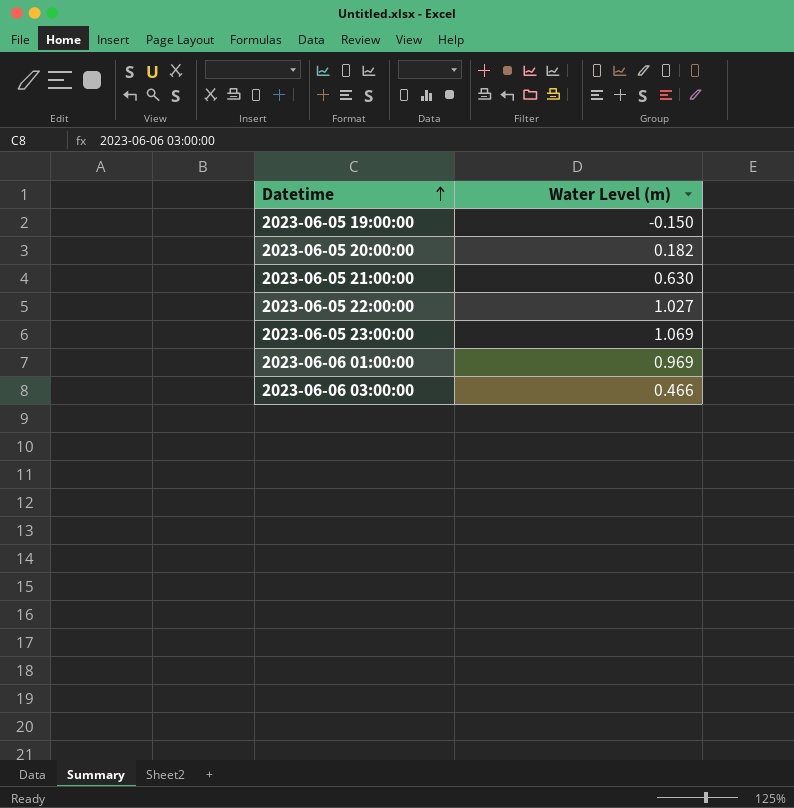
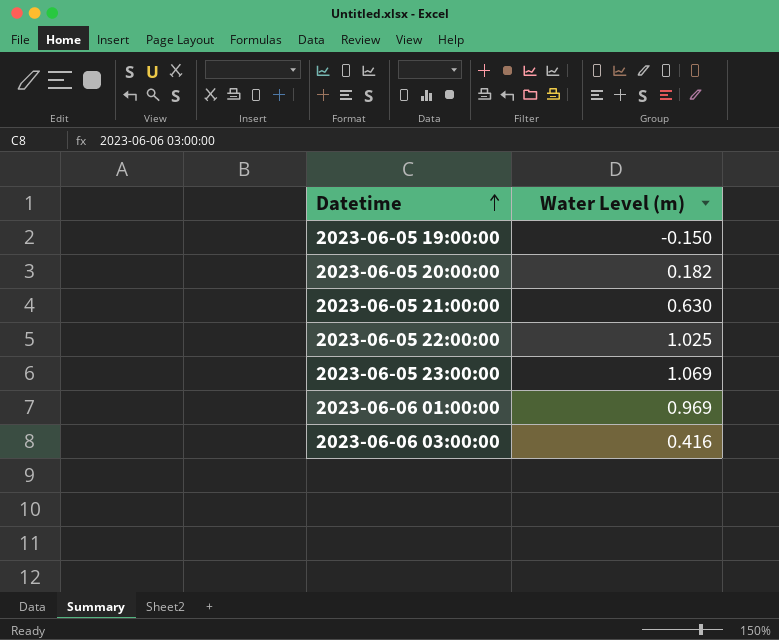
2023-06-05 22:00:00 | Water Level (m): 1.027 -> 1.025
2023-06-06 03:00:00 | Water Level (m): 0.466 -> 0.416

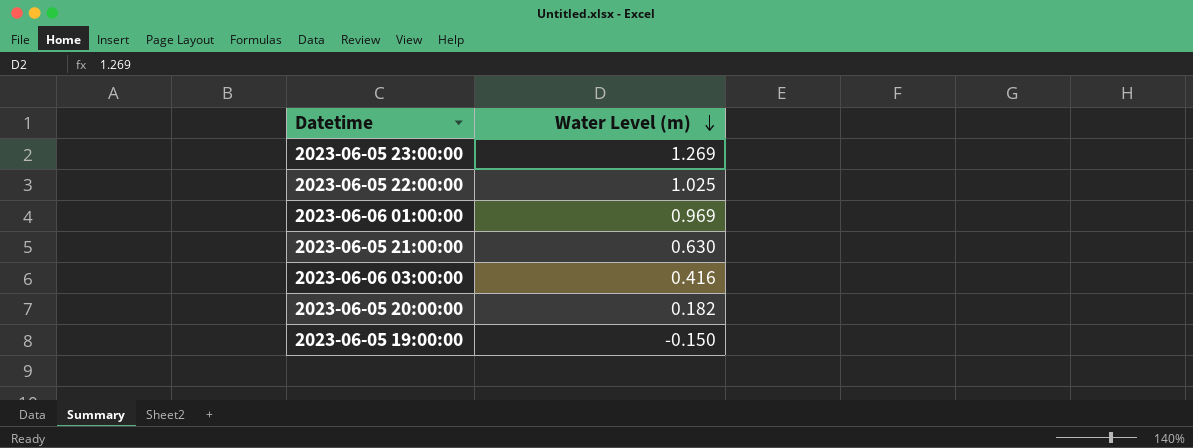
row order: Datetime ascending -> Water Level (m) descending
2023-06-05 23:00:00 | Water Level (m): 1.069 -> 1.269

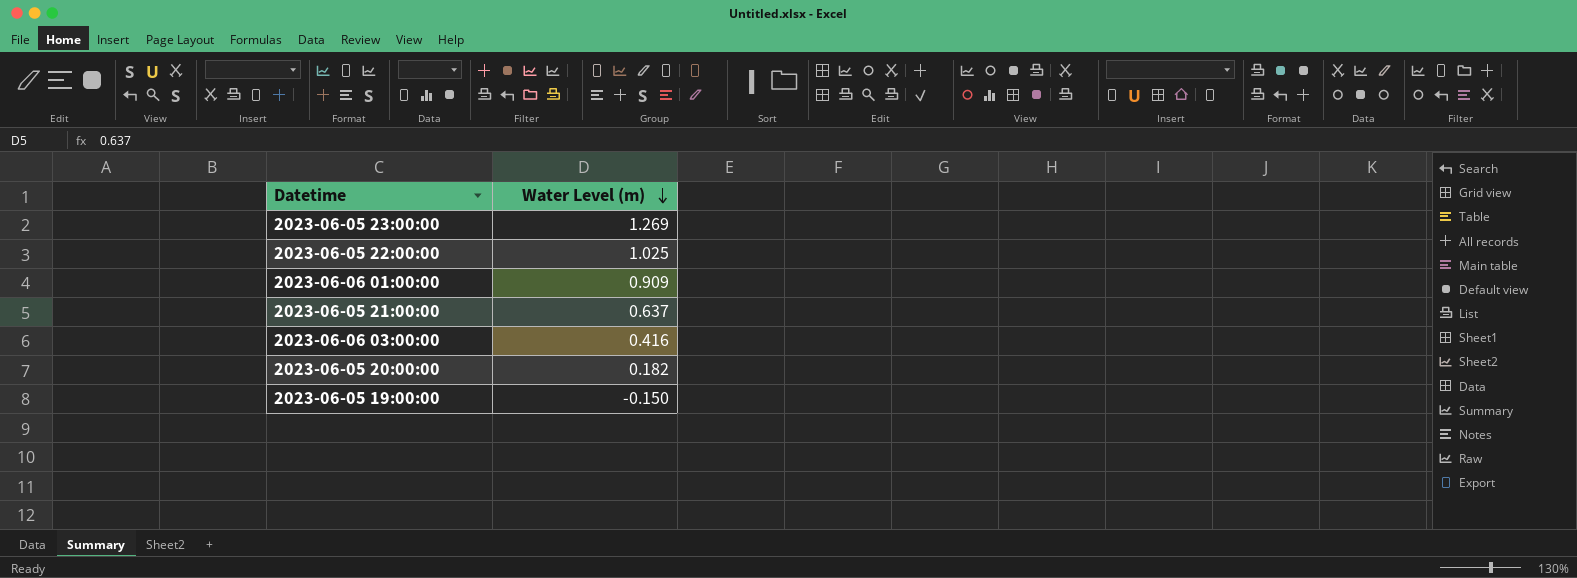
2023-06-06 01:00:00 | Water Level (m): 0.969 -> 0.909
2023-06-05 21:00:00 | Water Level (m): 0.630 -> 0.637

